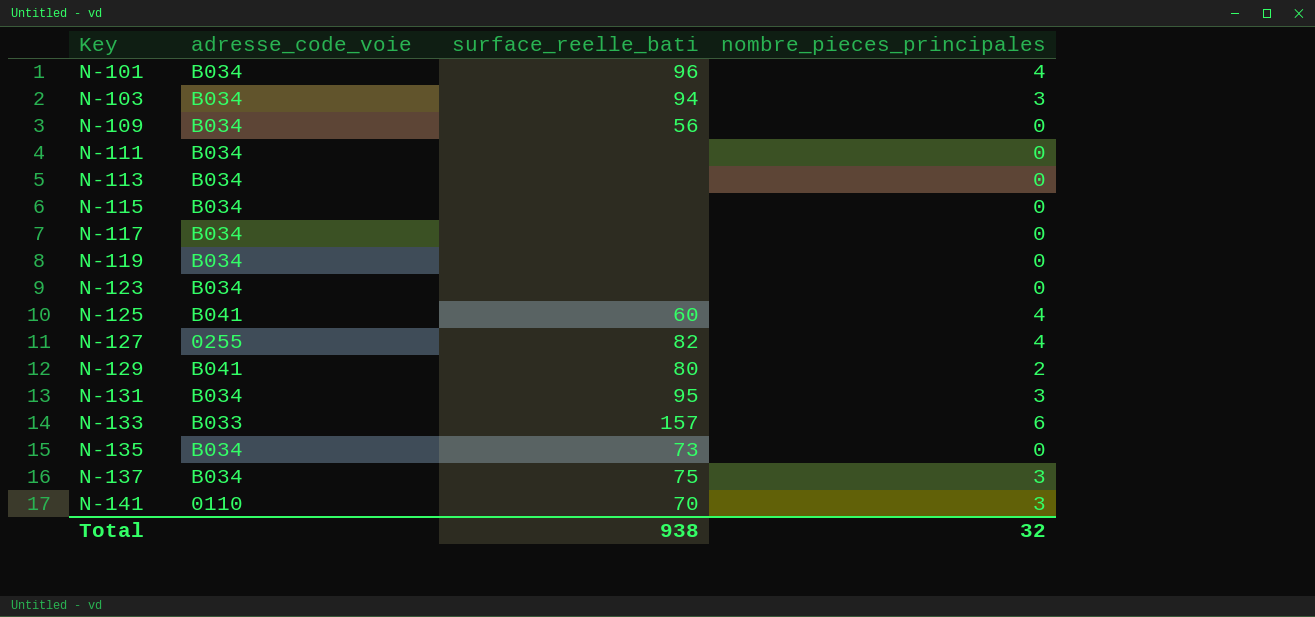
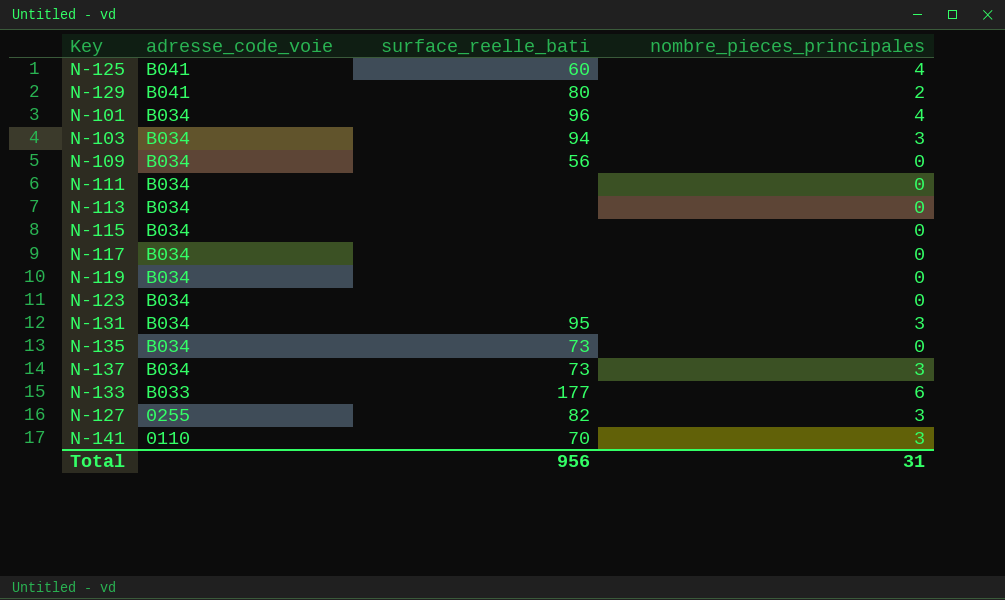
row order: Key ascending -> adresse_code_voie descending
N-137 | surface_reelle_bati: 75 -> 73
N-133 | surface_reelle_bati: 157 -> 177
N-127 | nombre_pieces_principales: 4 -> 3
Total | surface_reelle_bati: 938 -> 956
Total | nombre_pieces_principales: 32 -> 31

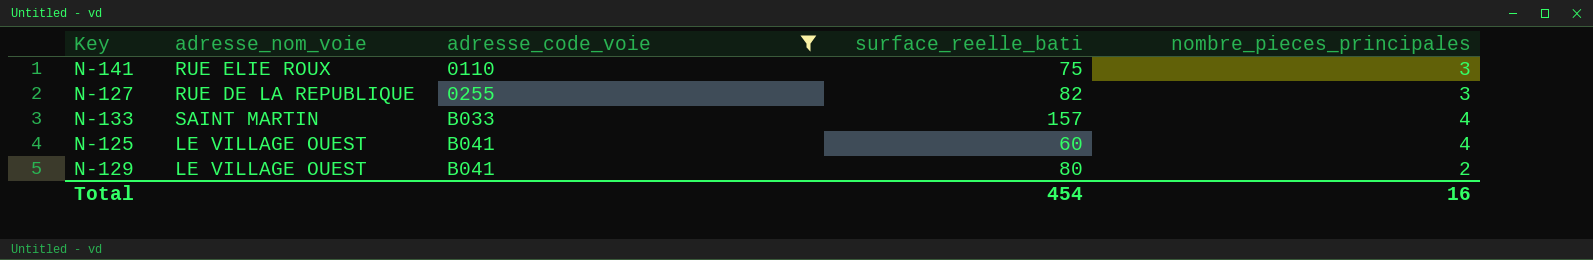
filter: none -> adresse_code_voie != B034
row order: adresse_code_voie descending -> adresse_code_voie ascending
column adresse_nom_voie | position: none -> 2
N-141 | surface_reelle_bati: 70 -> 75
N-133 | surface_reelle_bati: 177 -> 157
N-133 | nombre_pieces_principales: 6 -> 4
Total | surface_reelle_bati: 956 -> 454
Total | nombre_pieces_principales: 31 -> 16

